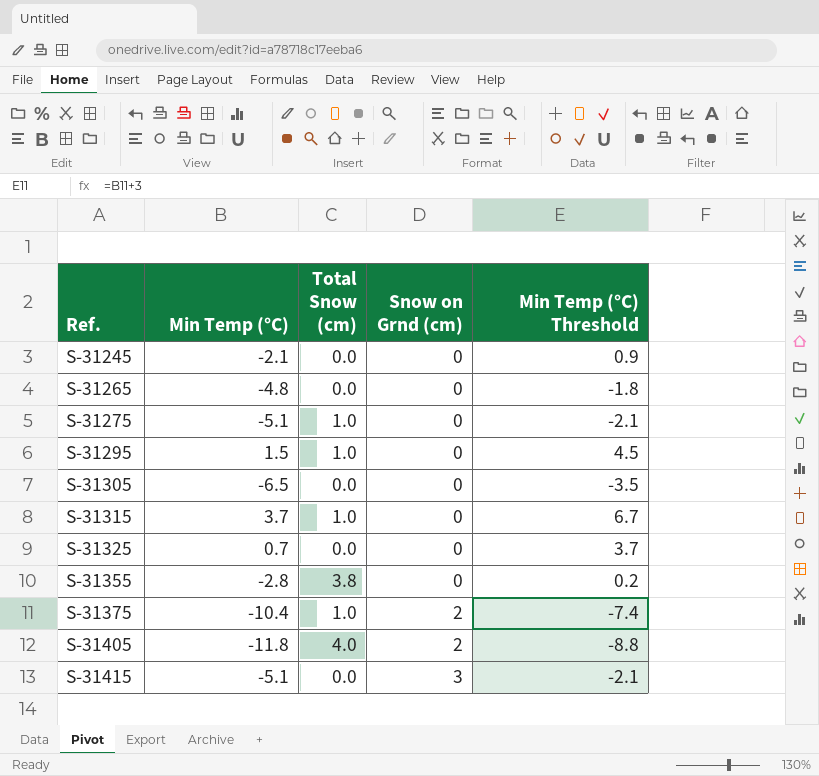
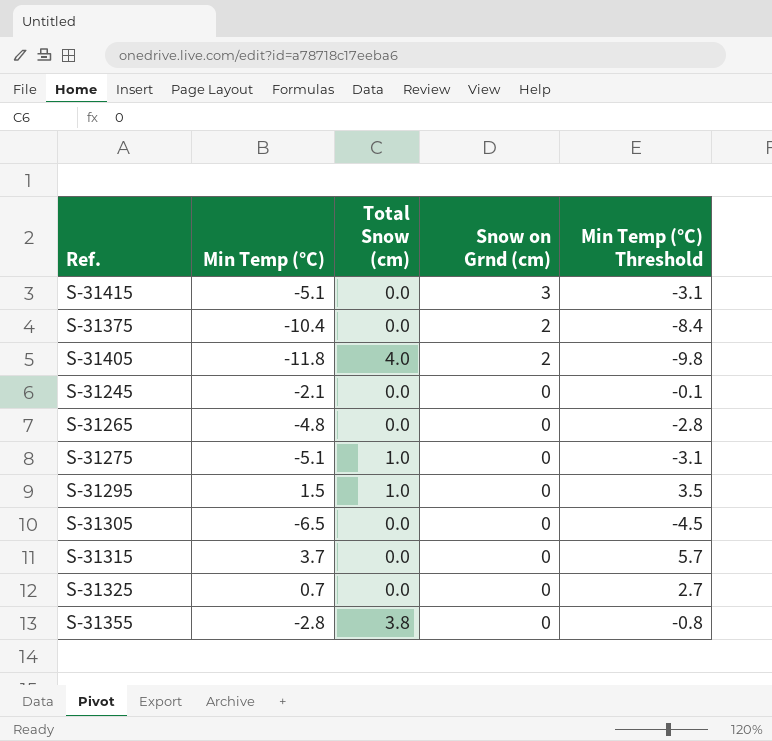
row order: Ref. ascending -> Snow on Grnd (cm) descending
column Min Temp (°C) Threshold | formula: [Min Temp (°C)] + 3 -> [Min Temp (°C)] + 2
S-31375 | Total Snow (cm): 1.0 -> 0.0
S-31315 | Total Snow (cm): 1.0 -> 0.0

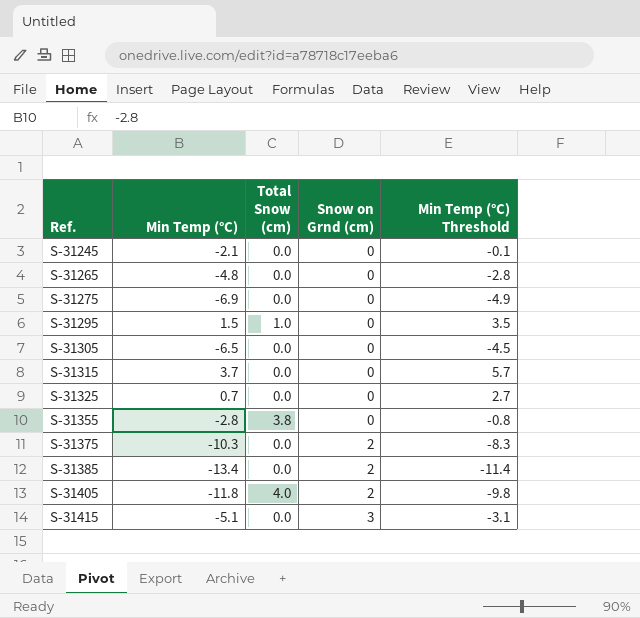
row order: Snow on Grnd (cm) descending -> Ref. ascending
S-31275 | Min Temp (°C): -5.1 -> -6.9
S-31275 | Total Snow (cm): 1.0 -> 0.0
S-31275 | Min Temp (°C) Threshold: -3.1 -> -4.9
S-31375 | Min Temp (°C): -10.4 -> -10.3
S-31375 | Min Temp (°C) Threshold: -8.4 -> -8.3
row S-31385: none -> -13.4 | 0.0 | 2 | -11.4

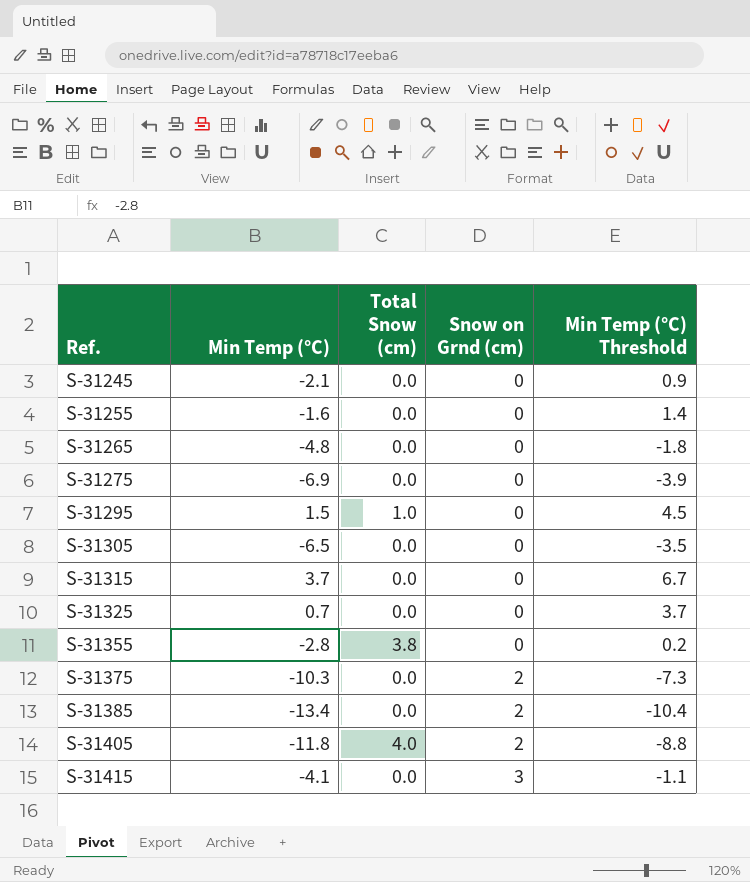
column Min Temp (°C) Threshold | formula: [Min Temp (°C)] + 2 -> [Min Temp (°C)] + 3
row S-31255: none -> -1.6 | 0.0 | 0 | 1.4
S-31415 | Min Temp (°C): -5.1 -> -4.1

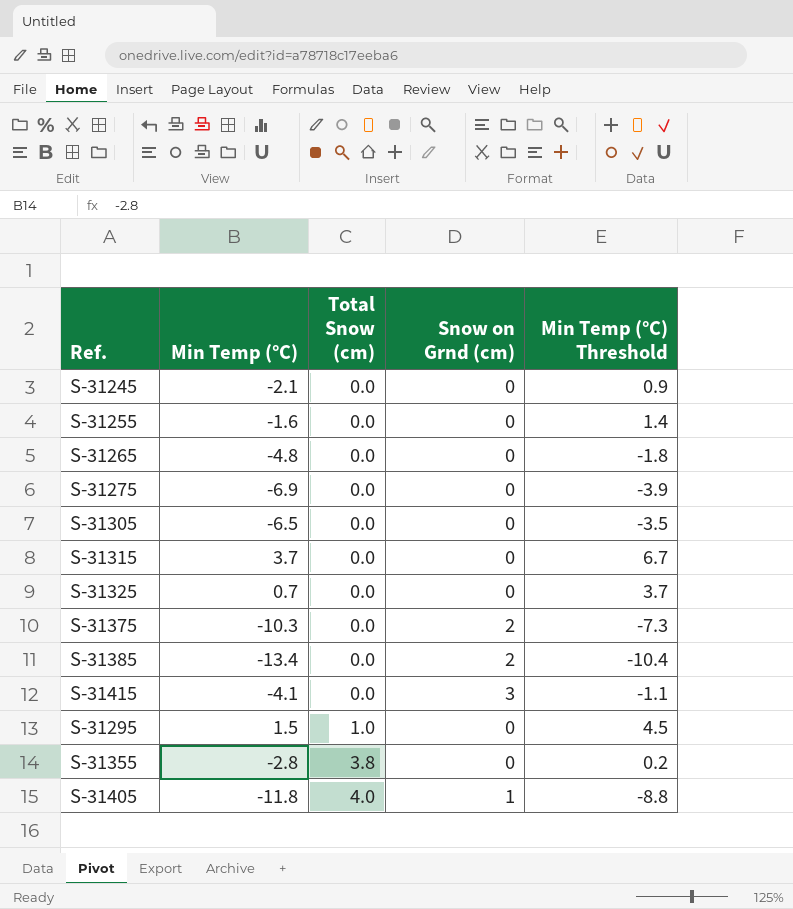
row order: Ref. ascending -> Total Snow (cm) ascending
S-31405 | Snow on Grnd (cm): 2 -> 1

